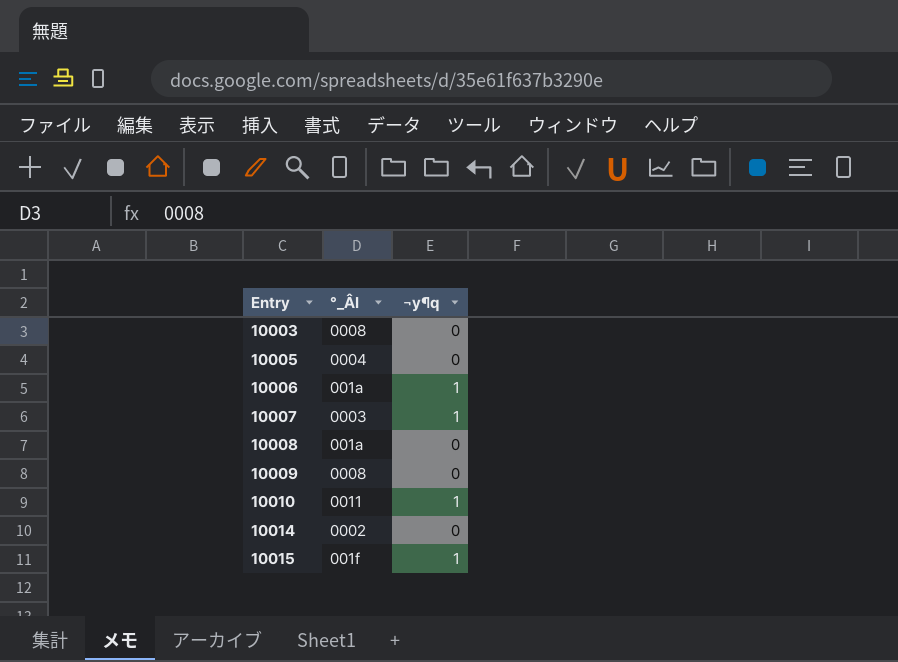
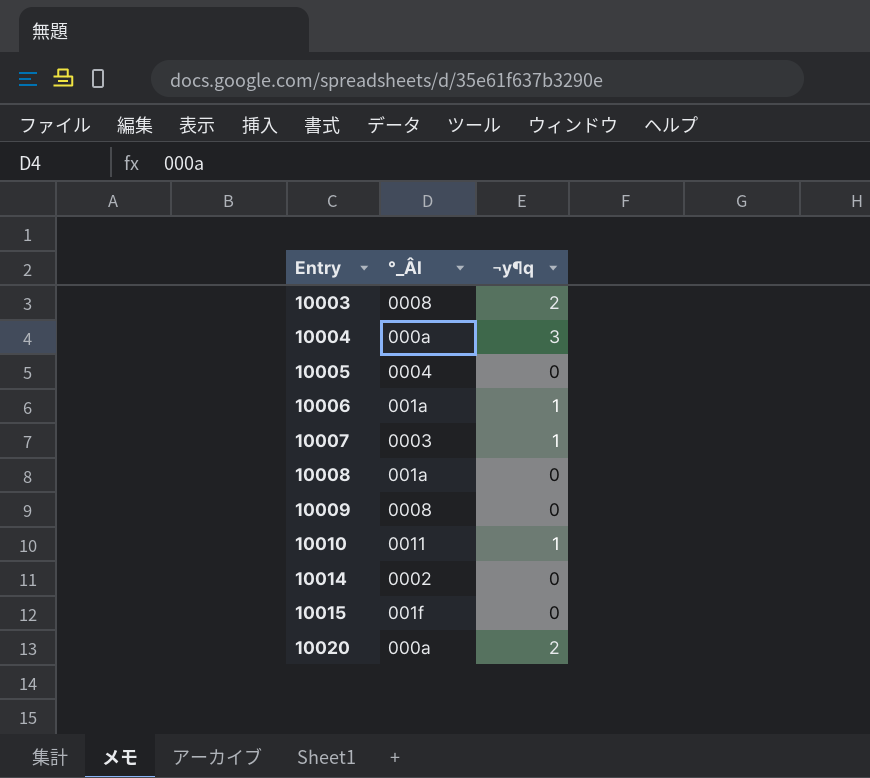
10003 | ¬y¶q: 0 -> 2
row 10004: none -> 000a | 3
10015 | ¬y¶q: 1 -> 0
row 10020: none -> 000a | 2

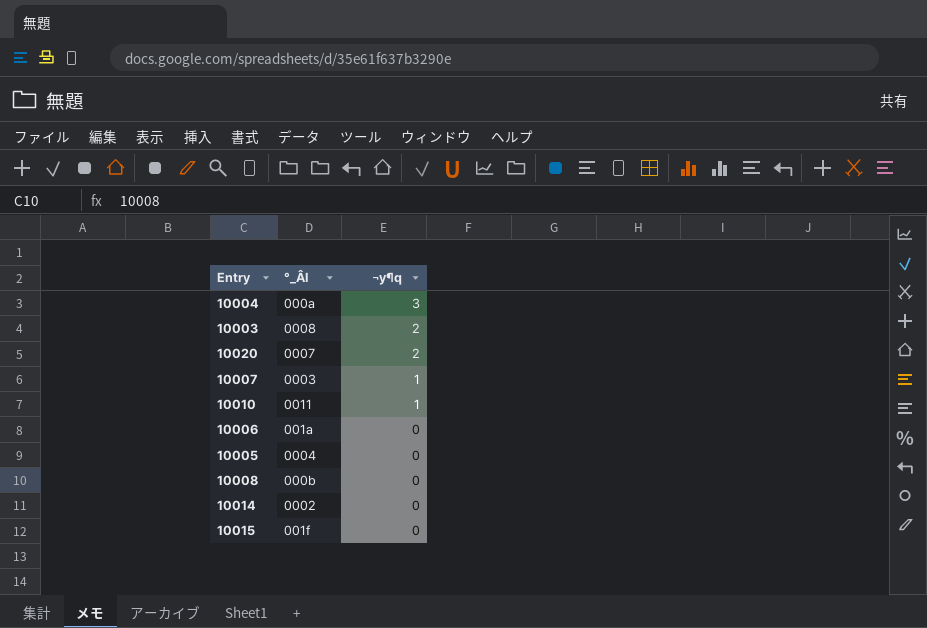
row order: Entry ascending -> ¬y¶q descending
row 10009: 0008 | 0 -> none
10020 | °_ÂI: 000a -> 0007
10006 | ¬y¶q: 1 -> 0
10008 | °_ÂI: 001a -> 000b

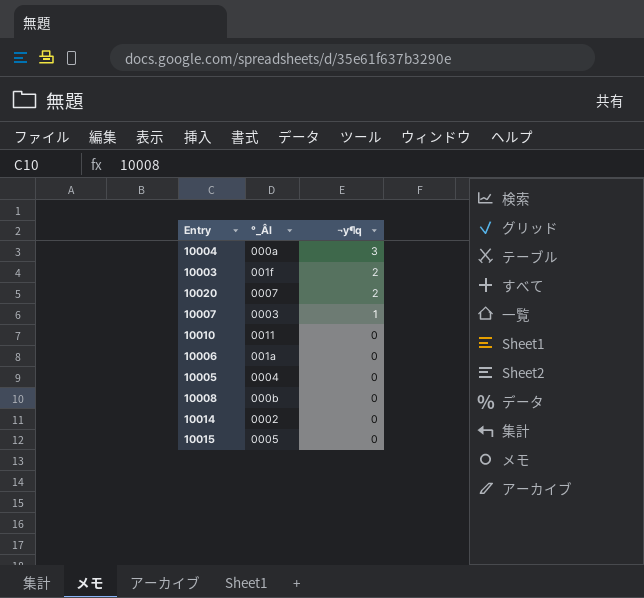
10003 | °_ÂI: 0008 -> 001f
10010 | ¬y¶q: 1 -> 0
10015 | °_ÂI: 001f -> 0005

